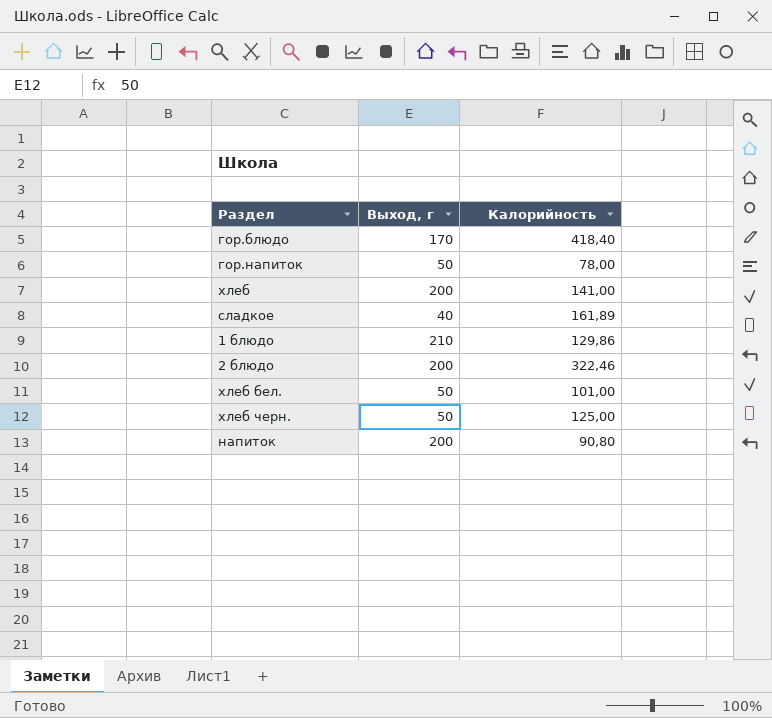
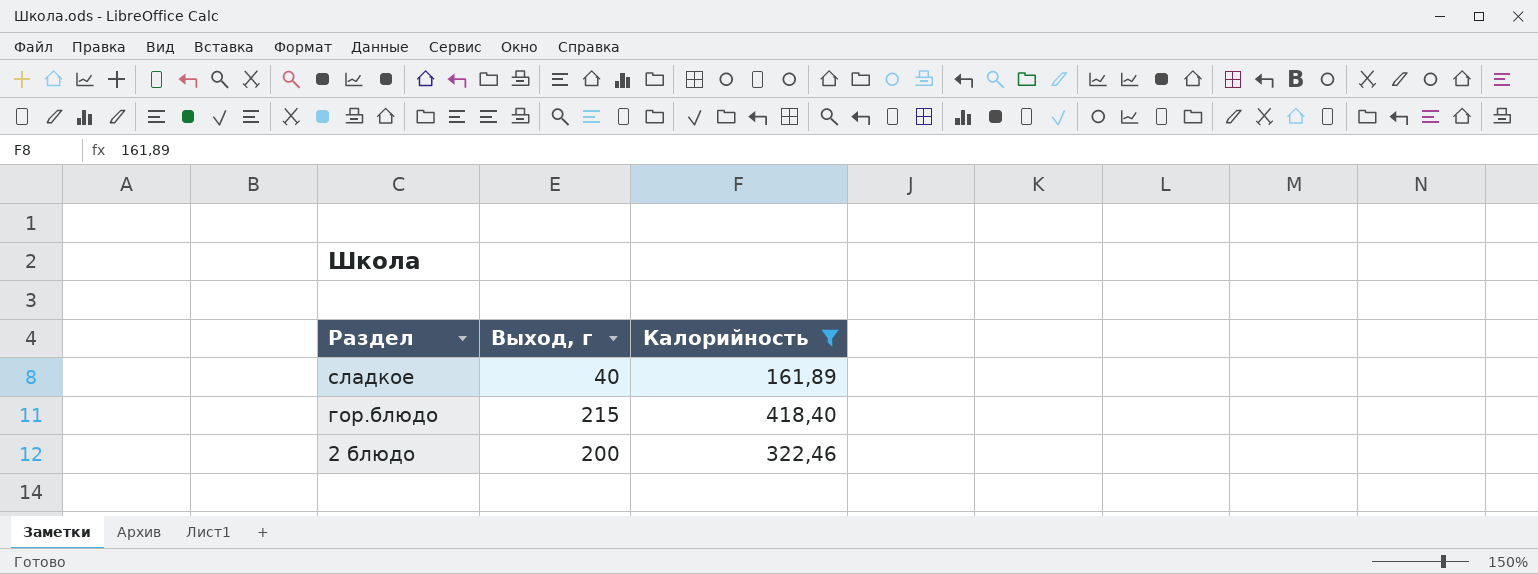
filter: none -> Калорийность >= 161,89
row order: none -> Раздел descending
гор.блюдо | Выход, г: 170 -> 215

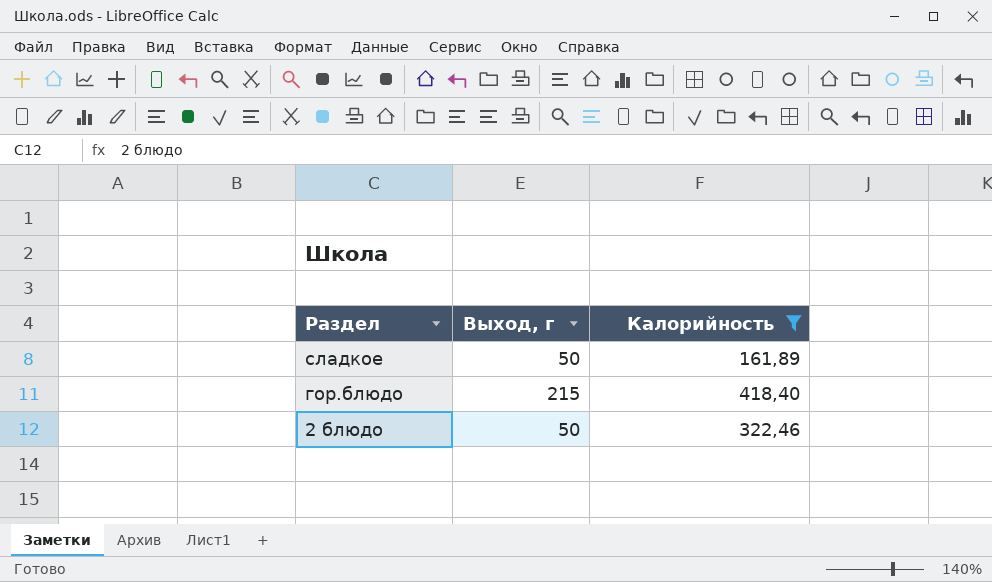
сладкое | Выход, г: 40 -> 50
2 блюдо | Выход, г: 200 -> 50

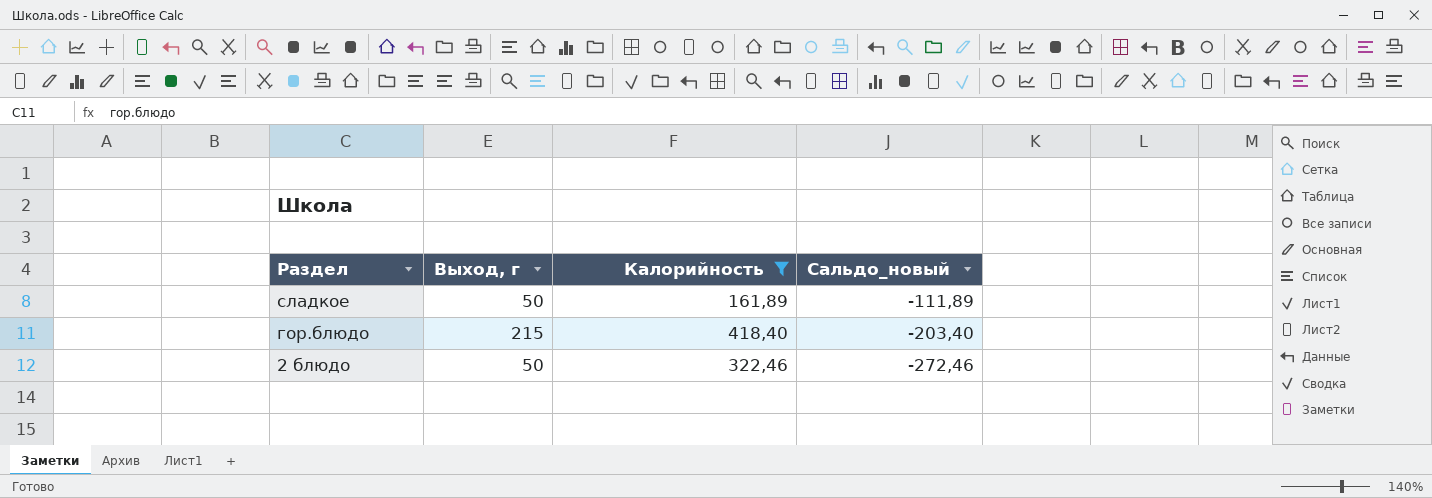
column Сальдо_новый | formula: none -> [Выход, г] - [Калорийность]

